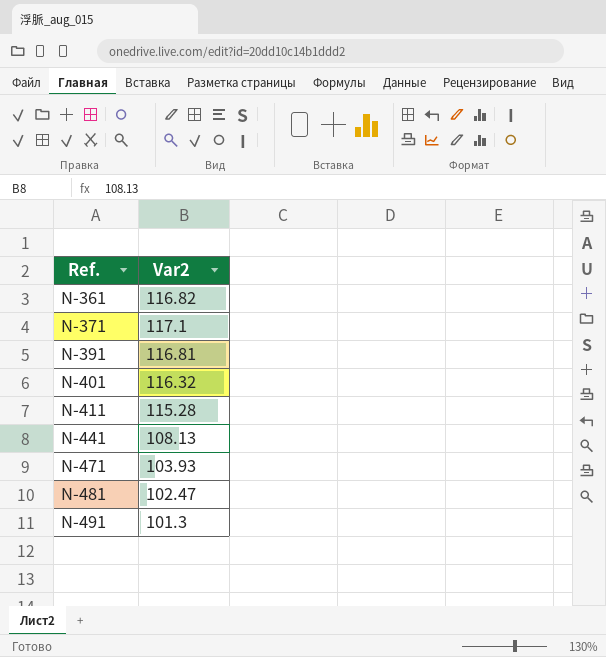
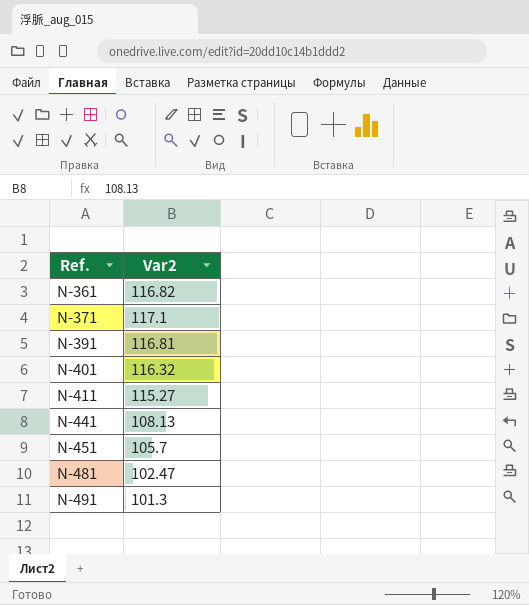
row N-471: 103.93 -> none
N-411 | Var2: 115.28 -> 115.27
row N-451: none -> 105.7

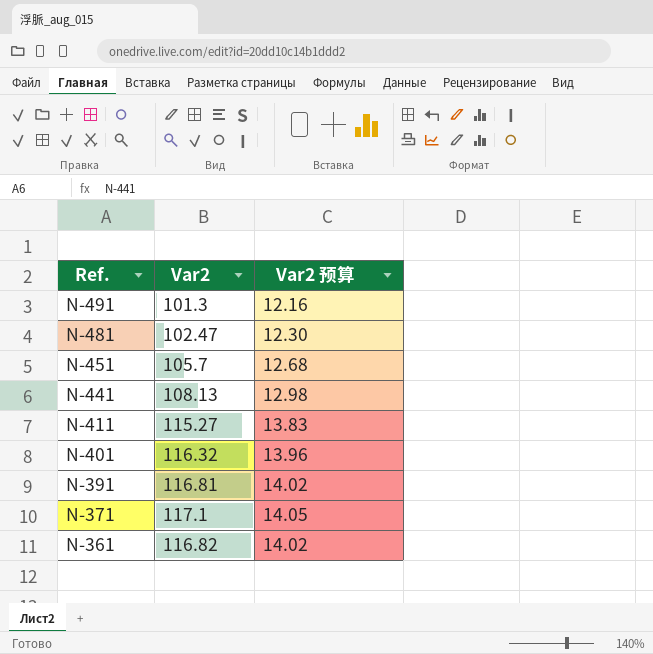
row order: Ref. ascending -> Ref. descending
column Var2 预算 | formula: none -> [Var2] * 0.12

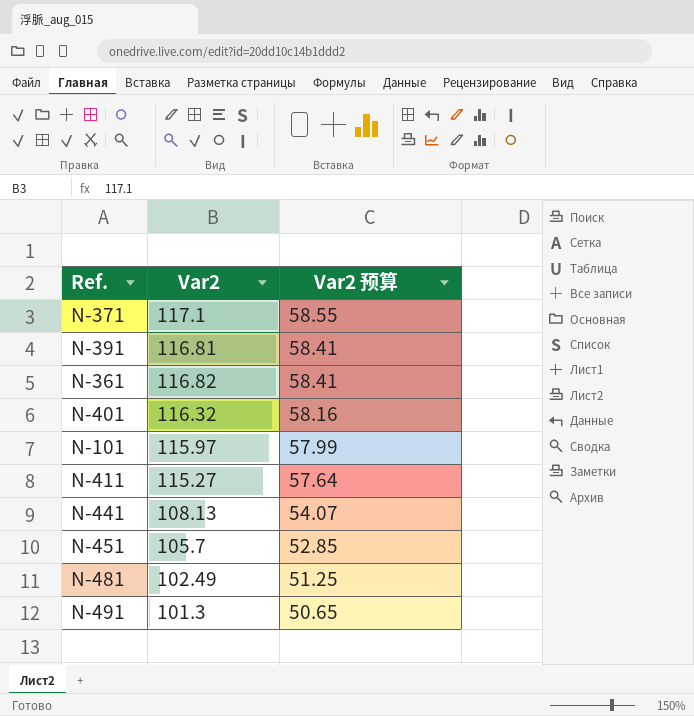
row order: Ref. descending -> Var2 预算 descending
column Var2 预算 | formula: [Var2] * 0.12 -> [Var2] * 0.5
row N-101: none -> 115.97 | 57.99
N-481 | Var2: 102.47 -> 102.49

